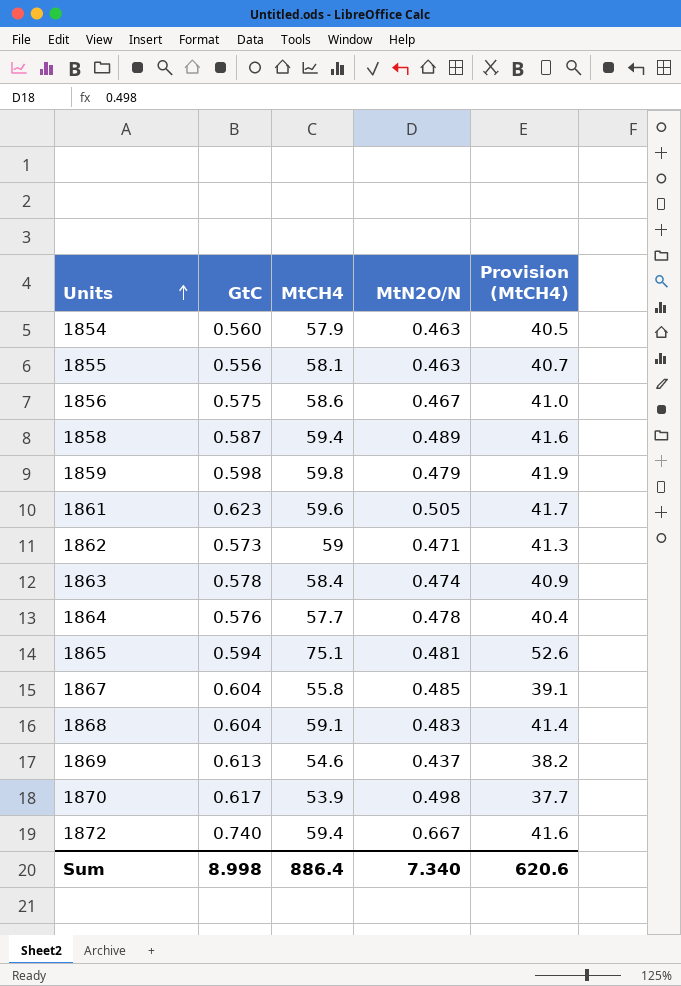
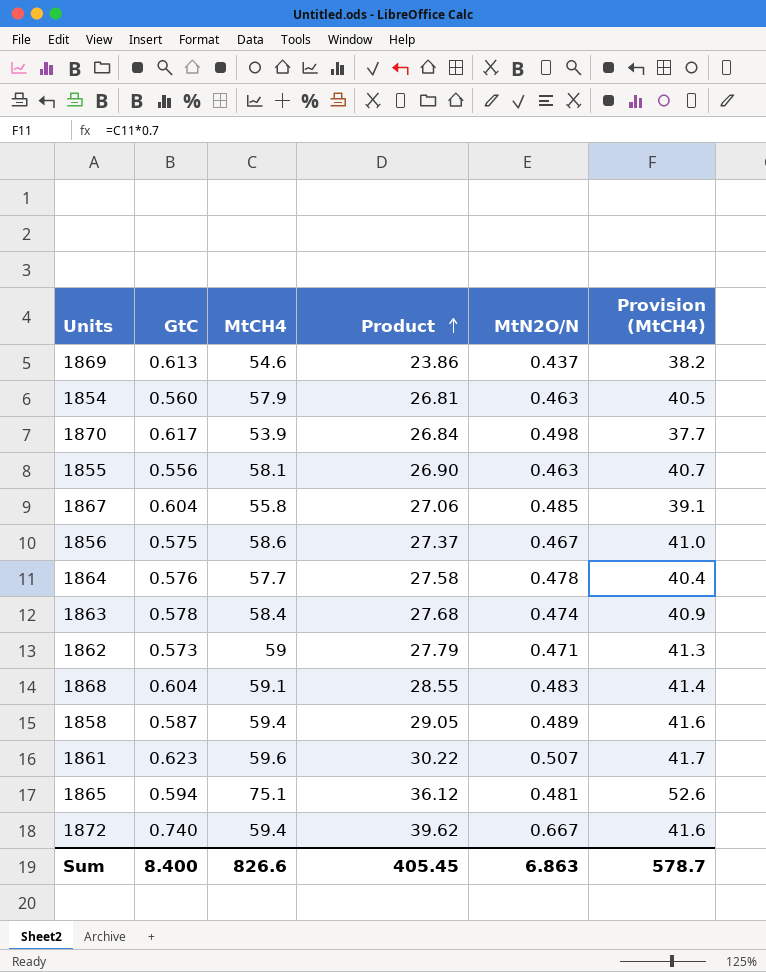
row order: Units ascending -> Product ascending
column Product | formula: none -> [MtCH4] * [MtN2O/N]
row 1859: 0.598 | 59.8 | 0.479 | 41.9 -> none
1861 | MtN2O/N: 0.505 -> 0.507
Sum | GtC: 8.998 -> 8.400
Sum | MtCH4: 886.4 -> 826.6
Sum | MtN2O/N: 7.340 -> 6.863
Sum | Provision (MtCH4): 620.6 -> 578.7

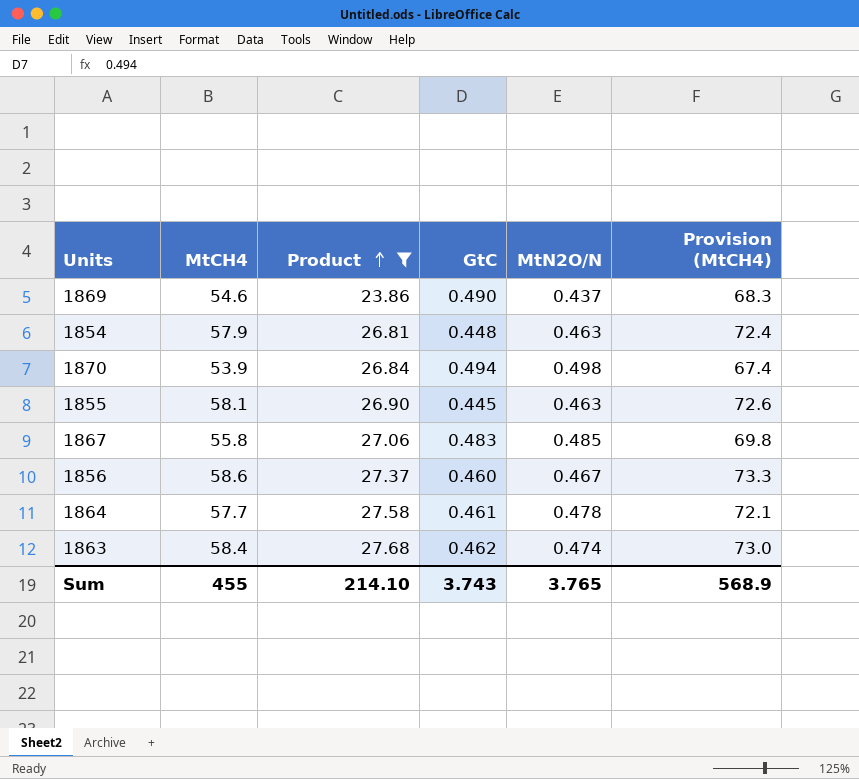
filter: none -> Product <= 27.68
column GtC | position: 2 -> 4
column Provision (MtCH4) | formula: [MtCH4] * 0.7 -> [MtCH4] * 1.25
1869 | GtC: 0.613 -> 0.490
1854 | GtC: 0.560 -> 0.448
1870 | GtC: 0.617 -> 0.494
1855 | GtC: 0.556 -> 0.445
1867 | GtC: 0.604 -> 0.483
1856 | GtC: 0.575 -> 0.460
1864 | GtC: 0.576 -> 0.461
1863 | GtC: 0.578 -> 0.462
Sum | MtCH4: 826.6 -> 455
Sum | Product: 405.45 -> 214.10
Sum | GtC: 8.400 -> 3.743
Sum | MtN2O/N: 6.863 -> 3.765
Sum | Provision (MtCH4): 578.7 -> 568.9

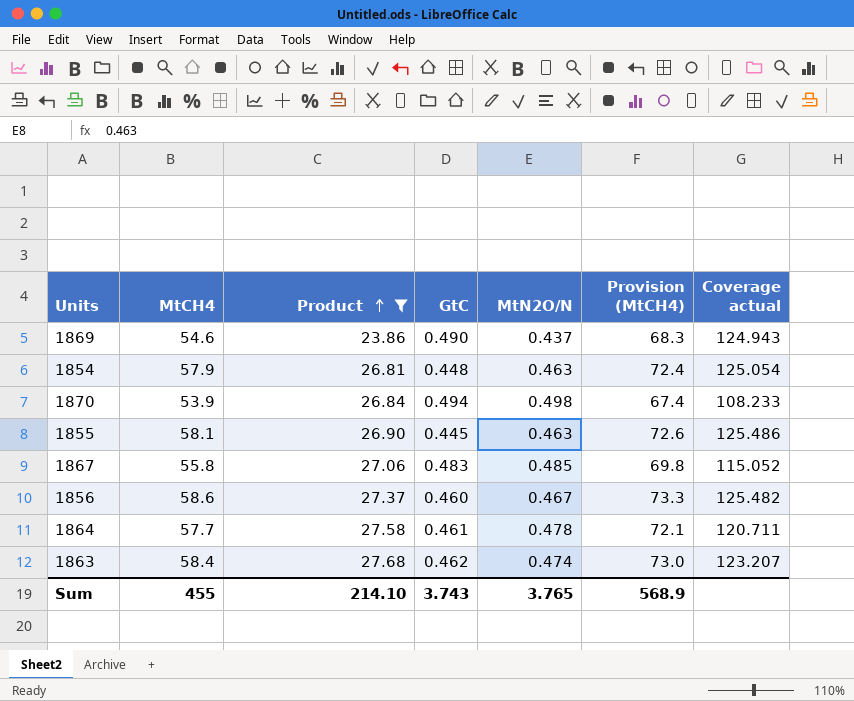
column Coverage actual | formula: none -> [MtCH4] / [MtN2O/N]

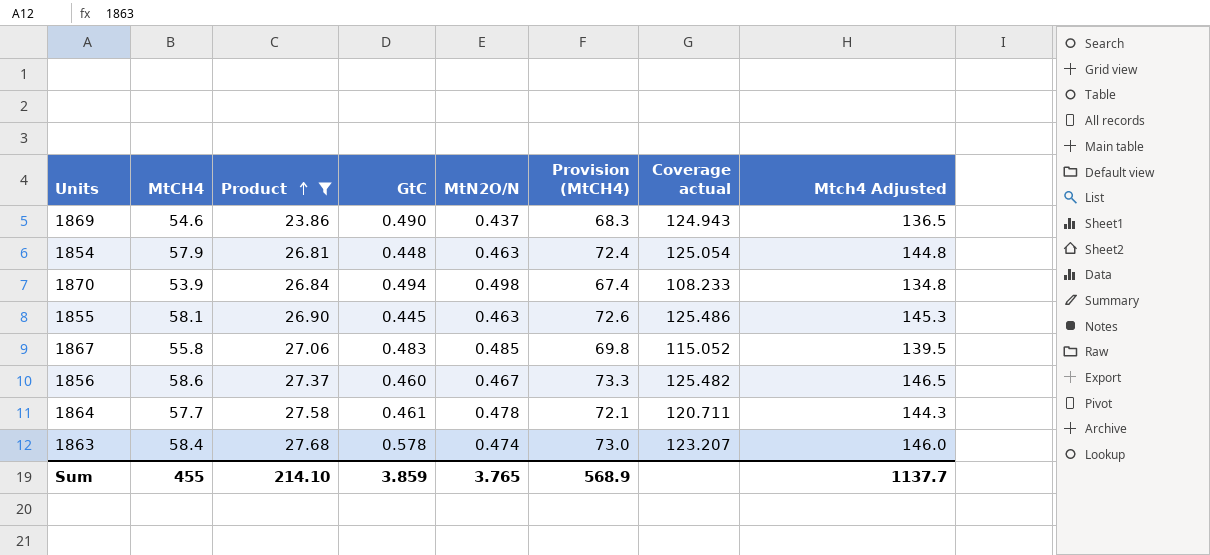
column Mtch4 Adjusted | formula: none -> [MtCH4] * 2.5
1863 | GtC: 0.462 -> 0.578
Sum | GtC: 3.743 -> 3.859

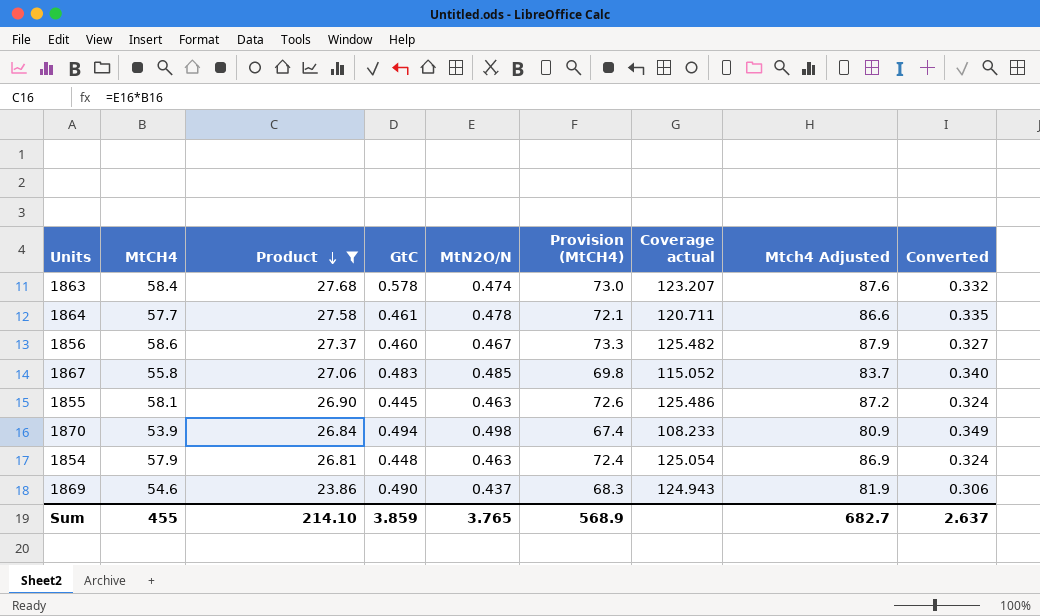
row order: Product ascending -> Product descending
column Mtch4 Adjusted | formula: [MtCH4] * 2.5 -> [MtCH4] * 1.5
column Converted | formula: none -> [MtN2O/N] * 0.7
Sum | Mtch4 Adjusted: 1137.7 -> 682.7

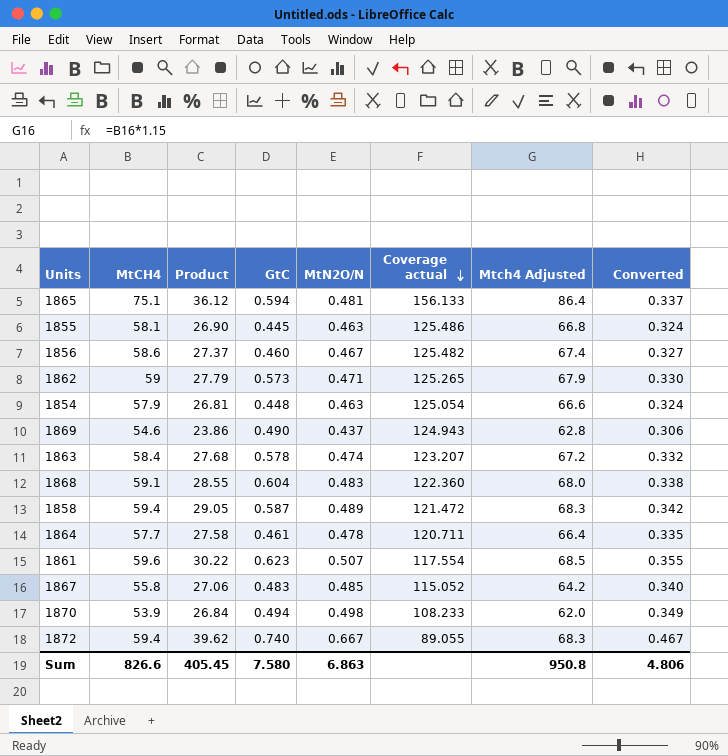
filter: Product <= 27.68 -> none
row order: Product descending -> Coverage actual descending
column Provision (MtCH4) | formula: [MtCH4] * 1.25 -> none
column Mtch4 Adjusted | formula: [MtCH4] * 1.5 -> [MtCH4] * 1.15
Sum | MtCH4: 455 -> 826.6
Sum | Product: 214.10 -> 405.45
Sum | GtC: 3.859 -> 7.580
Sum | MtN2O/N: 3.765 -> 6.863
Sum | Mtch4 Adjusted: 682.7 -> 950.8
Sum | Converted: 2.637 -> 4.806

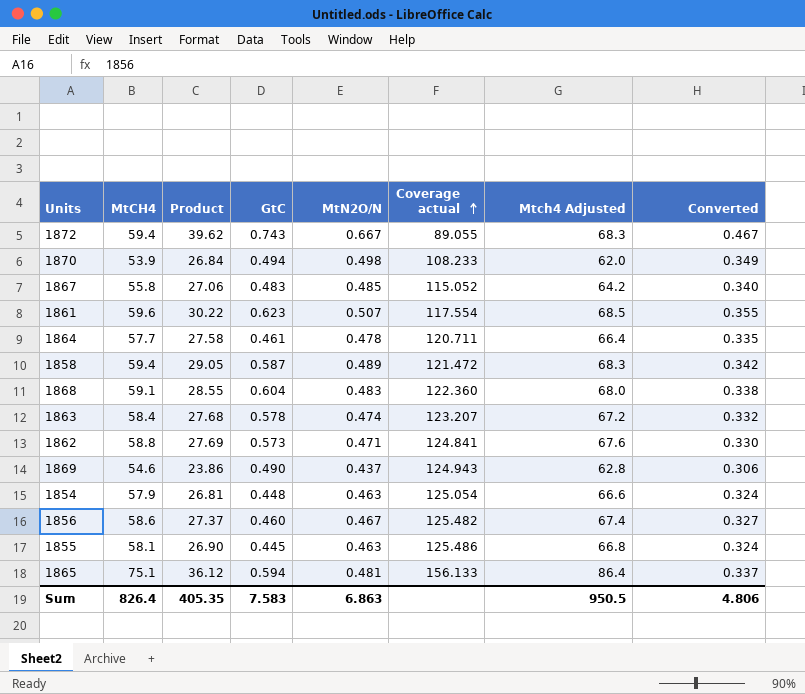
row order: Coverage actual descending -> Coverage actual ascending
1872 | GtC: 0.740 -> 0.743
1862 | MtCH4: 59 -> 58.8
1862 | Product: 27.79 -> 27.69
1862 | Coverage actual: 125.265 -> 124.841
1862 | Mtch4 Adjusted: 67.9 -> 67.6
Sum | MtCH4: 826.6 -> 826.4
Sum | Product: 405.45 -> 405.35
Sum | GtC: 7.580 -> 7.583
Sum | Mtch4 Adjusted: 950.8 -> 950.5

